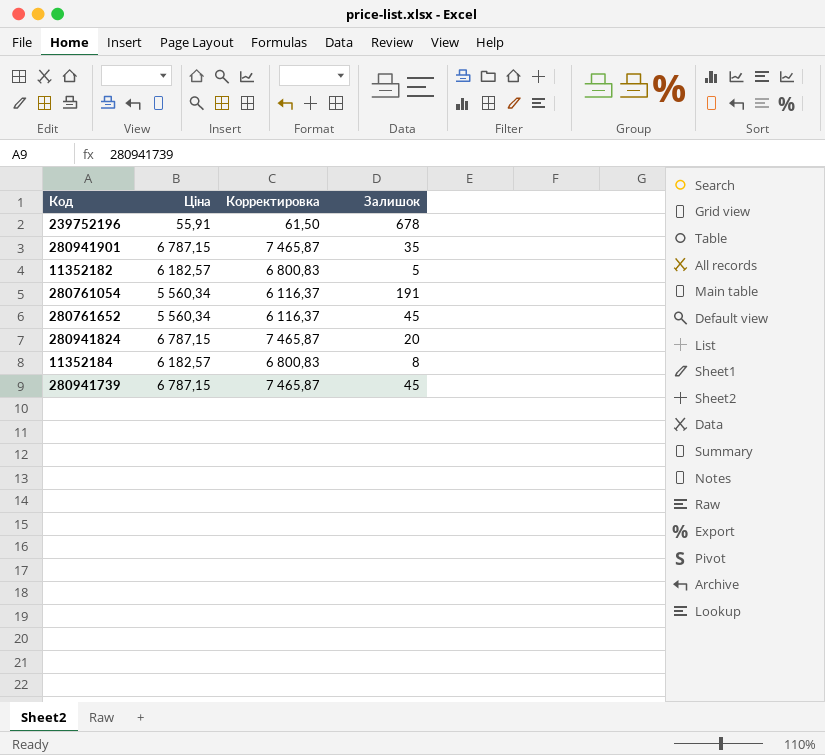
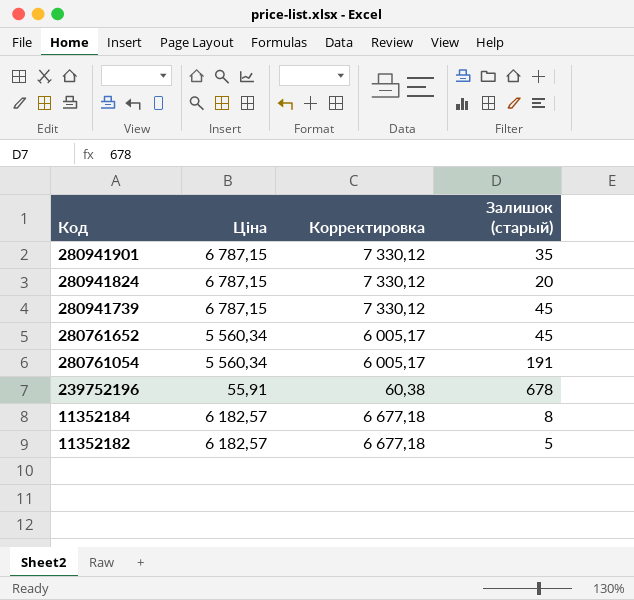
row order: none -> Код descending
column Корректировка | formula: [Ціна] * 1,1 -> [Ціна] * 1,08
column name: Залишок -> Залишок (старый)

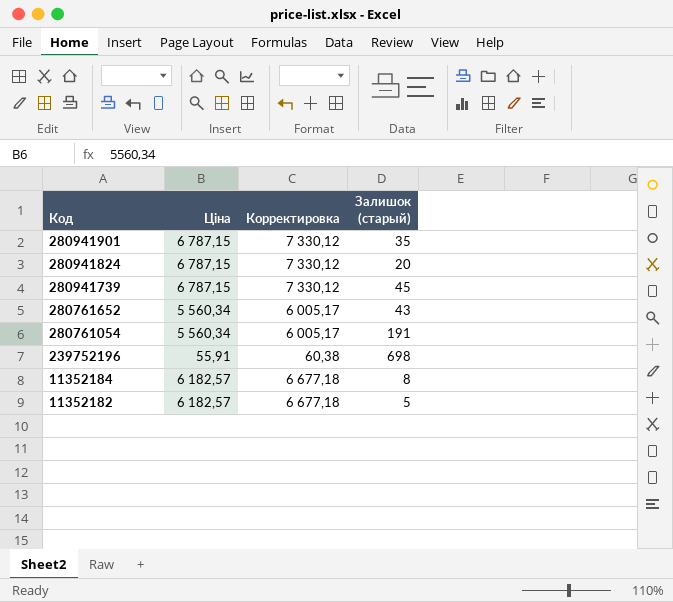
280761652 | Залишок (старый): 45 -> 43
239752196 | Залишок (старый): 678 -> 698

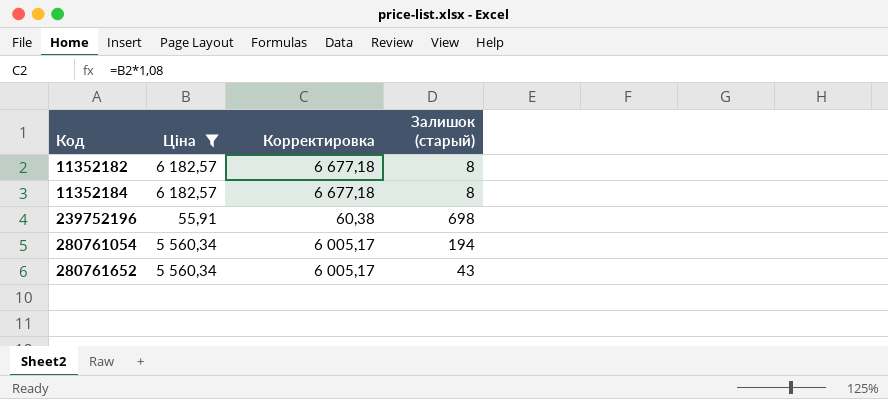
filter: none -> Ціна != 6 787,15
row order: Код descending -> Код ascending
11352182 | Залишок (старый): 5 -> 8
280761054 | Залишок (старый): 191 -> 194

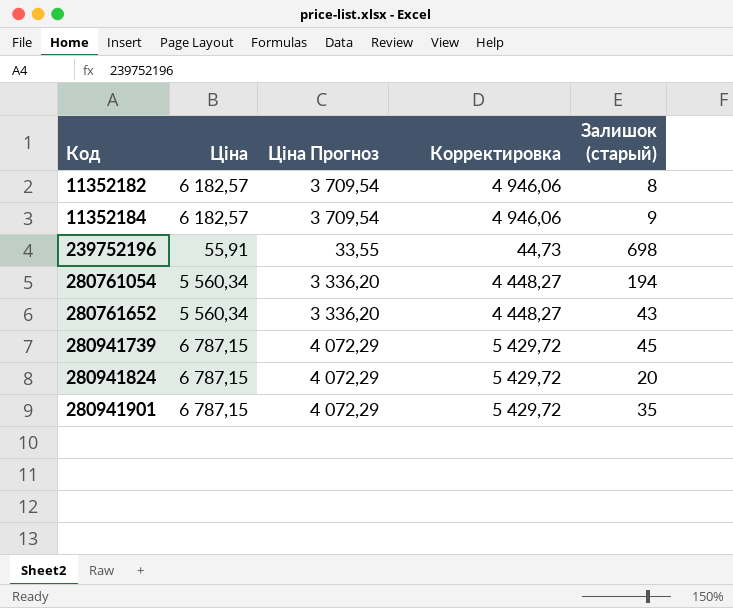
filter: Ціна != 6 787,15 -> none
column Ціна Прогноз | formula: none -> [Ціна] * 0,6
column Корректировка | formula: [Ціна] * 1,08 -> [Ціна] * 0,8
11352184 | Залишок (старый): 8 -> 9

